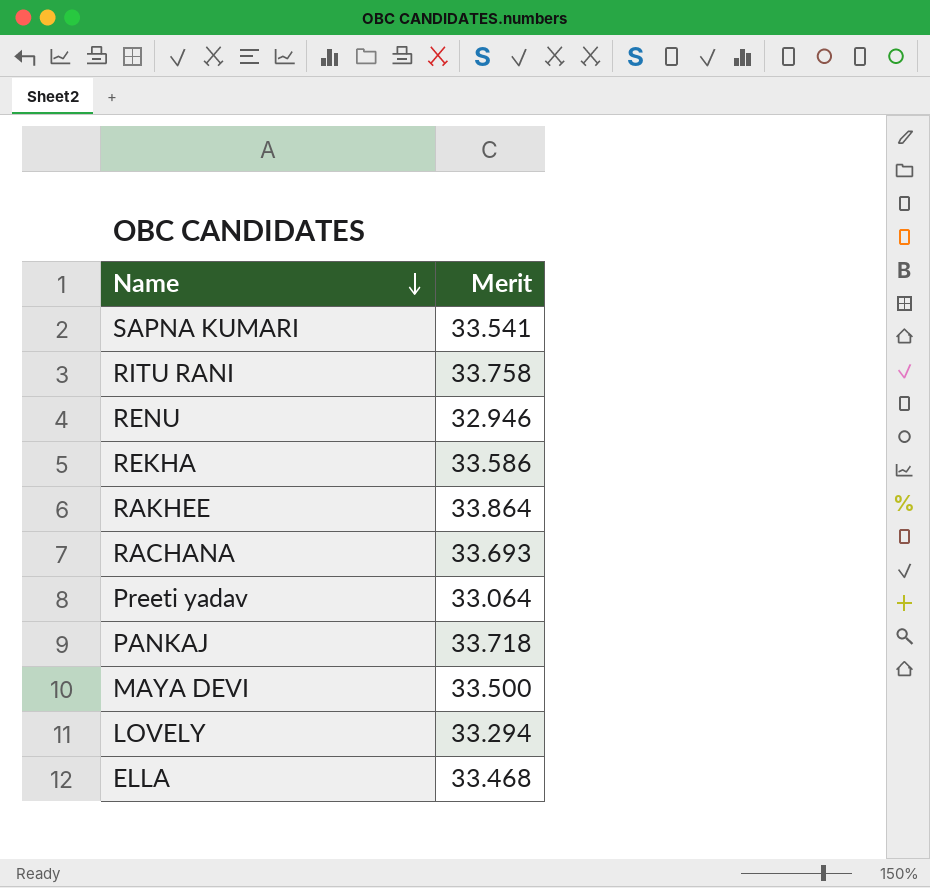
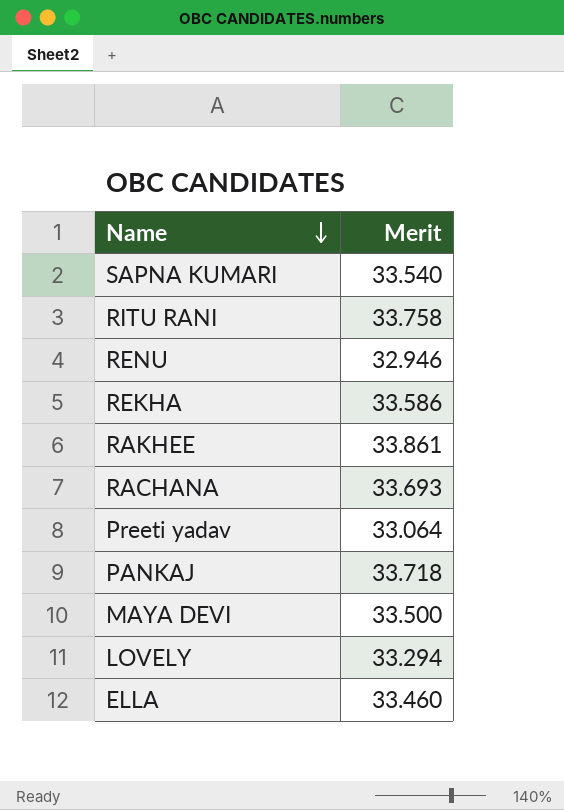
SAPNA KUMARI | Merit: 33.541 -> 33.540
RAKHEE | Merit: 33.864 -> 33.861
ELLA | Merit: 33.468 -> 33.460

